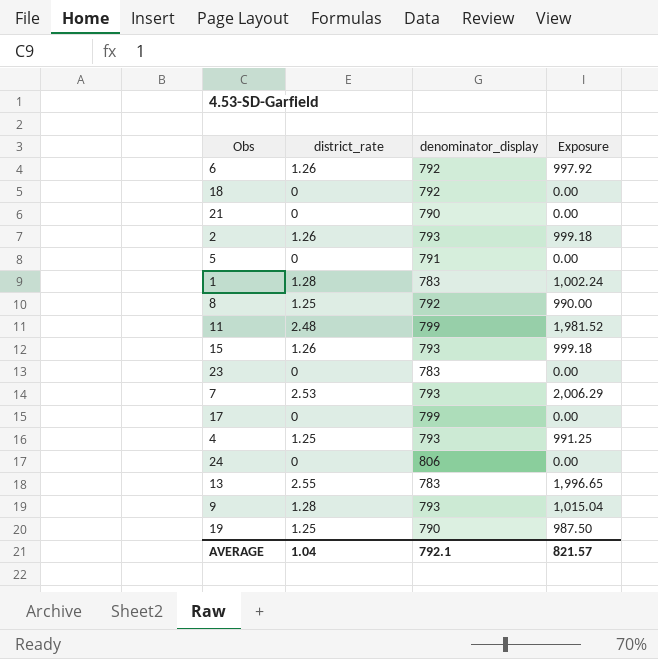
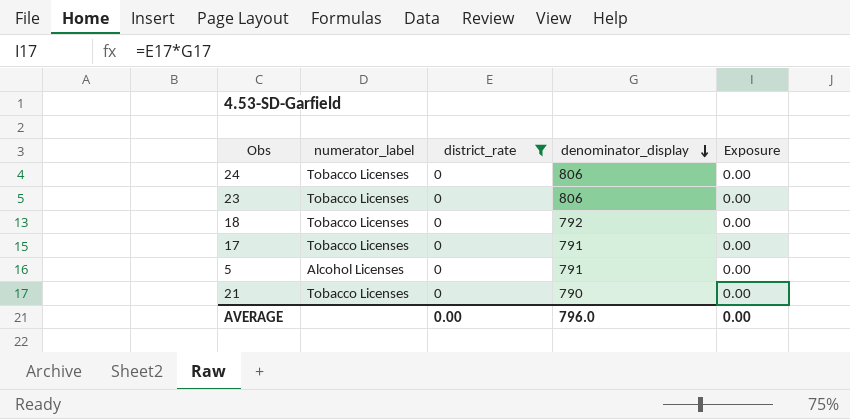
filter: none -> district_rate = 0
row order: none -> denominator_display descending
column numerator_label | position: none -> 2
23 | denominator_display: 783 -> 806
17 | denominator_display: 799 -> 791
AVERAGE | district_rate: 1.04 -> 0.00
AVERAGE | denominator_display: 792.1 -> 796.0
AVERAGE | Exposure: 821.57 -> 0.00

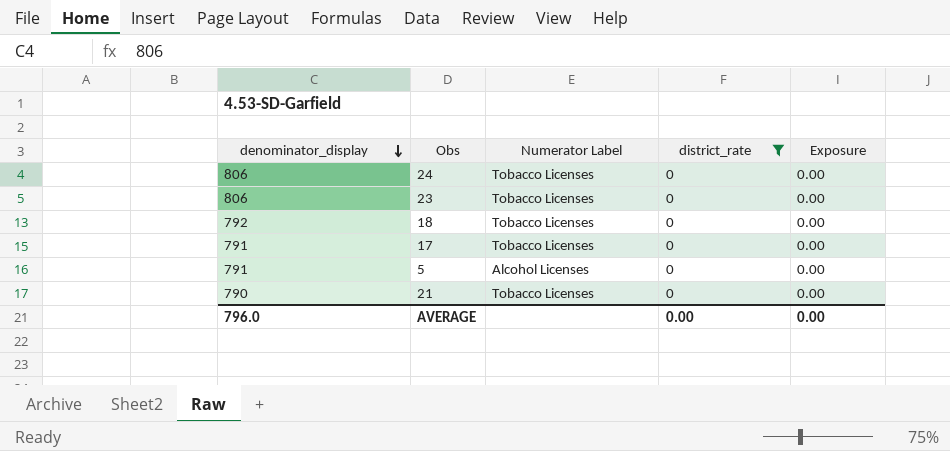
column denominator_display | position: 4 -> 1
column name: numerator_label -> Numerator Label

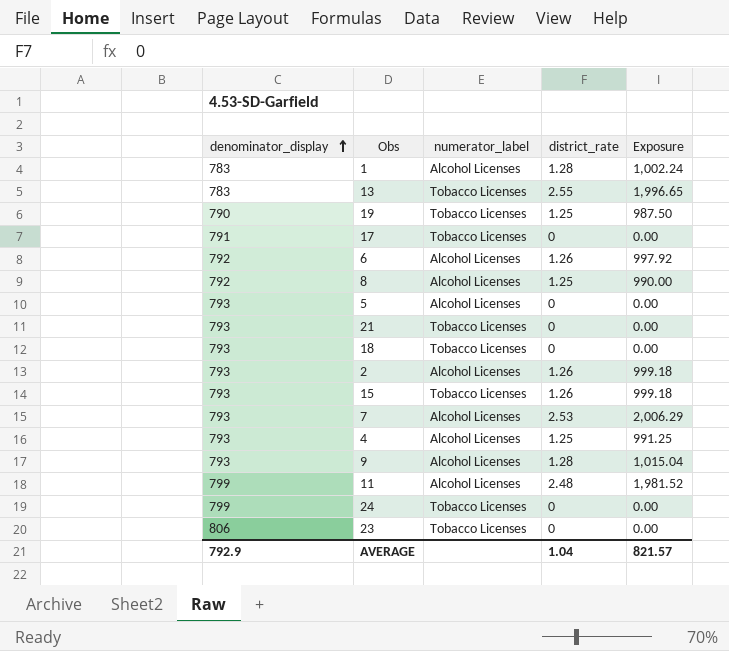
filter: district_rate = 0 -> none
row order: denominator_display descending -> denominator_display ascending
column name: Numerator Label -> numerator_label
5 | denominator_display: 791 -> 793
21 | denominator_display: 790 -> 793
18 | denominator_display: 792 -> 793
24 | denominator_display: 806 -> 799
AVERAGE | denominator_display: 796.0 -> 792.9
AVERAGE | district_rate: 0.00 -> 1.04
AVERAGE | Exposure: 0.00 -> 821.57

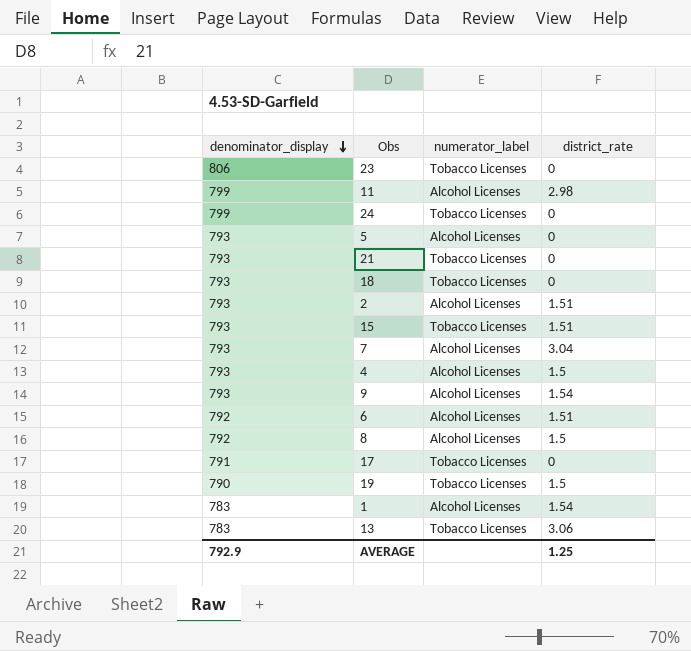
row order: denominator_display ascending -> denominator_display descending
column Exposure | formula: [denominator_display] * [district_rate] -> none
11 | district_rate: 2.48 -> 2.98
2 | district_rate: 1.26 -> 1.51
15 | district_rate: 1.26 -> 1.51
7 | district_rate: 2.53 -> 3.04
4 | district_rate: 1.25 -> 1.5
9 | district_rate: 1.28 -> 1.54
6 | district_rate: 1.26 -> 1.51
8 | district_rate: 1.25 -> 1.5
19 | district_rate: 1.25 -> 1.5
1 | district_rate: 1.28 -> 1.54
13 | district_rate: 2.55 -> 3.06
AVERAGE | district_rate: 1.04 -> 1.25

